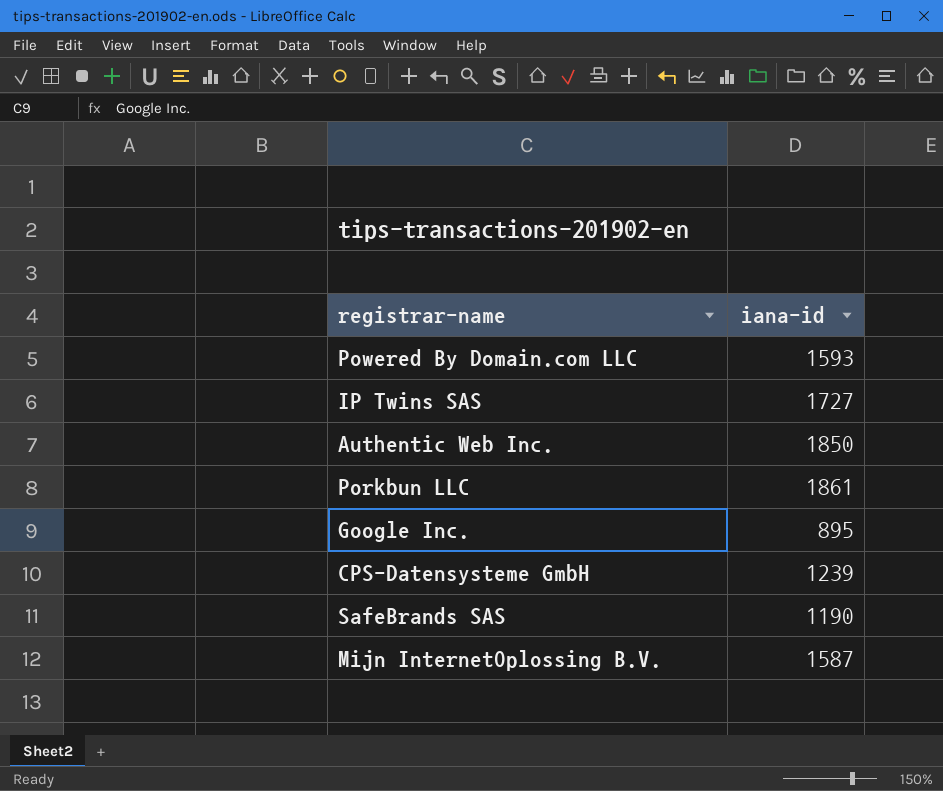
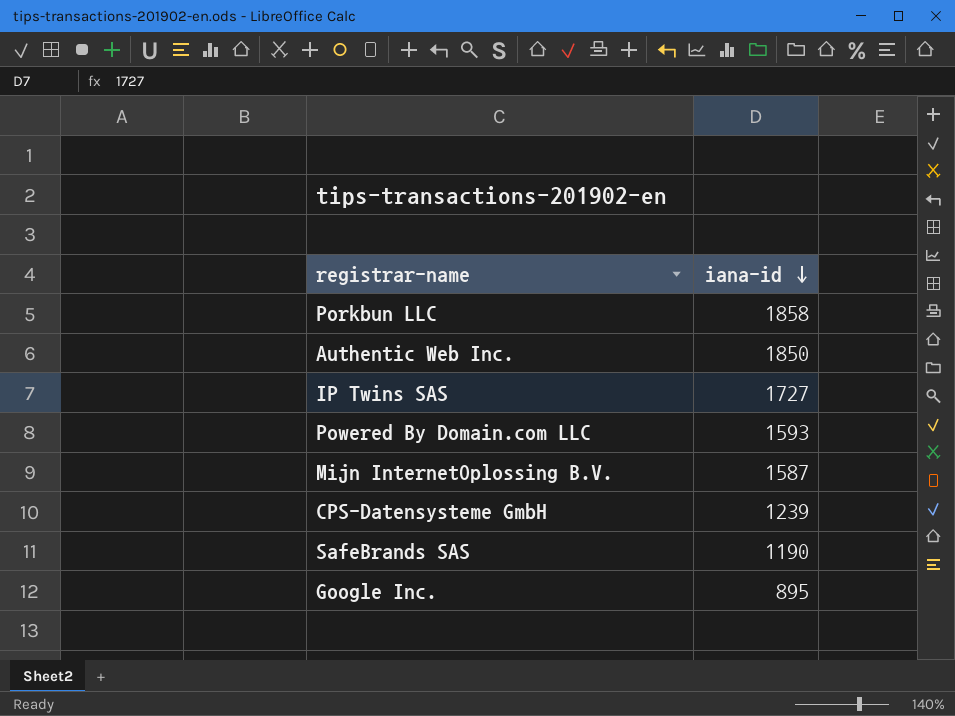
row order: none -> iana-id descending
Porkbun LLC | iana-id: 1861 -> 1858

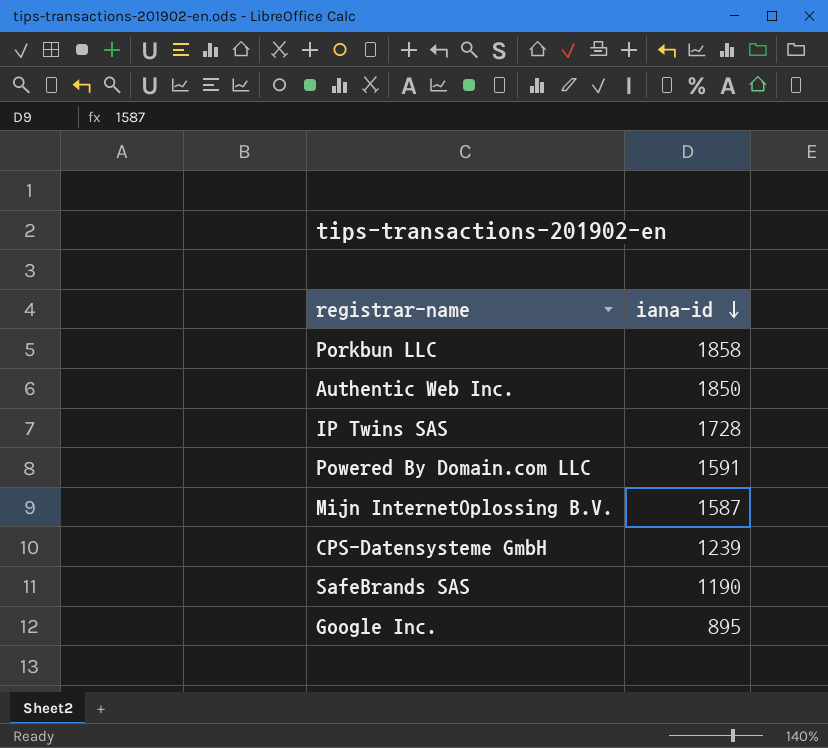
IP Twins SAS | iana-id: 1727 -> 1728
Powered By Domain.com LLC | iana-id: 1593 -> 1591

